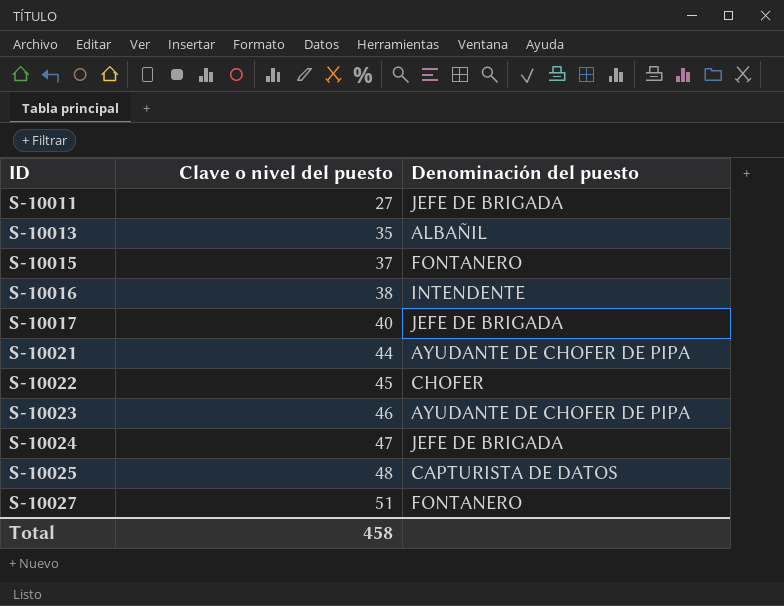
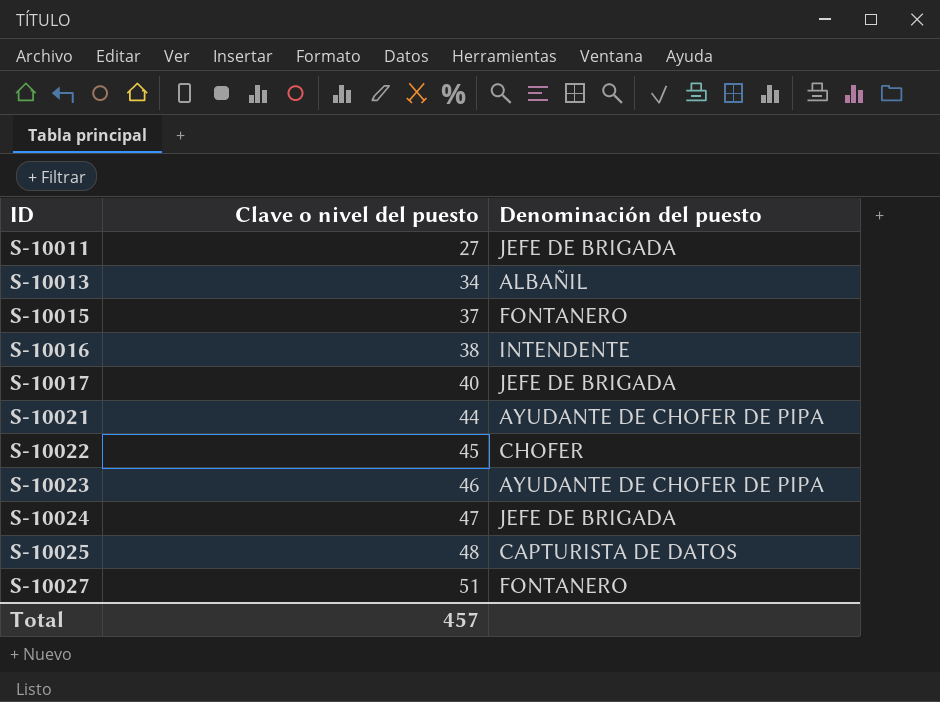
S-10013 | Clave o nivel del puesto: 35 -> 34
Total | Clave o nivel del puesto: 458 -> 457

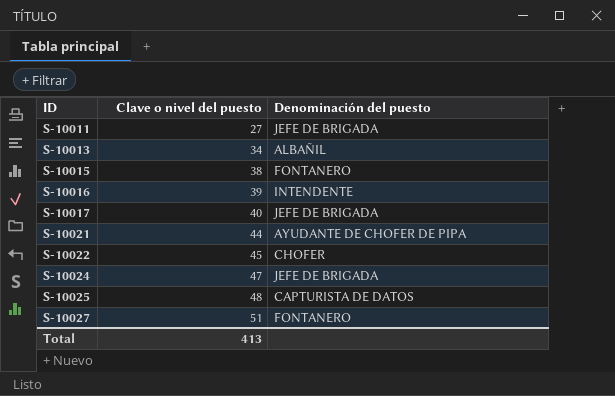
row S-10023: 46 | AYUDANTE DE CHOFER DE PIPA -> none
S-10015 | Clave o nivel del puesto: 37 -> 38
S-10016 | Clave o nivel del puesto: 38 -> 39
Total | Clave o nivel del puesto: 457 -> 413

